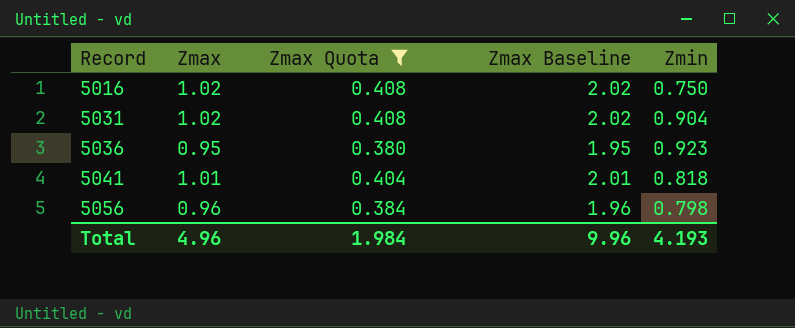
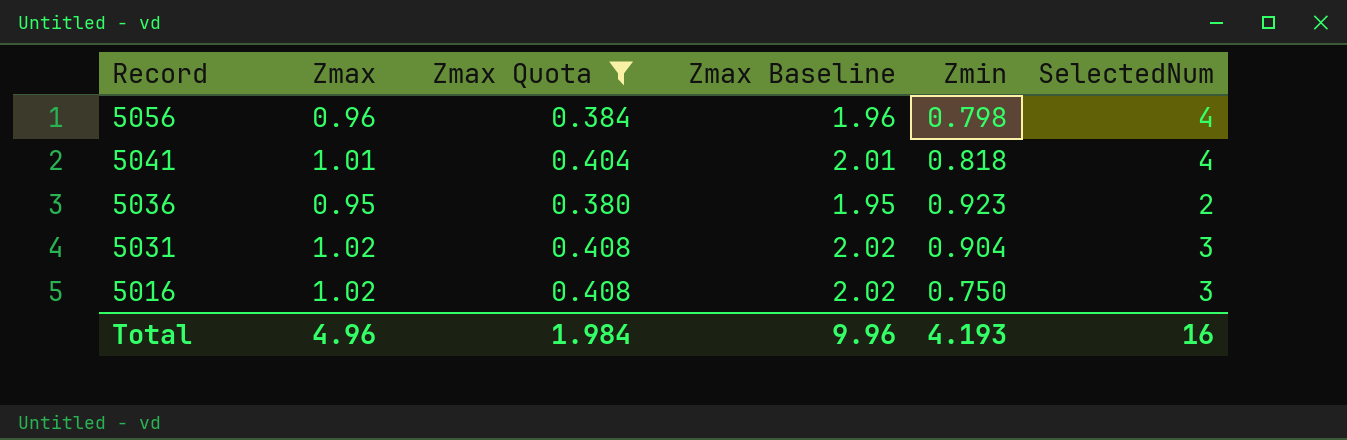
row order: Record ascending -> Record descending
column SelectedNum | position: none -> 6

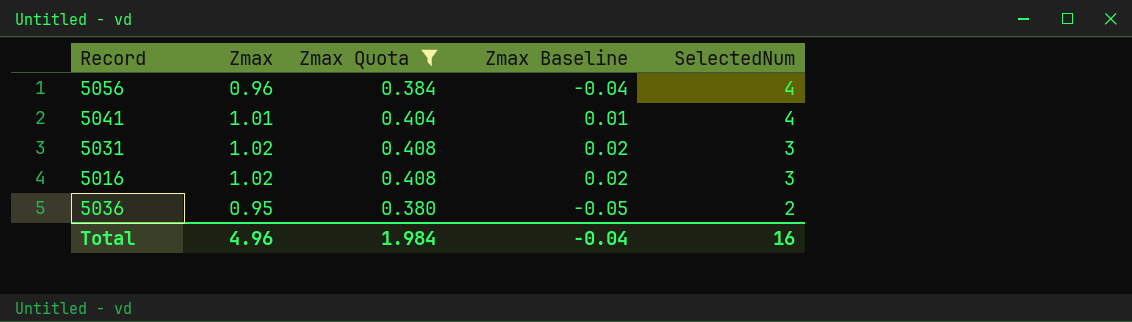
row order: Record descending -> SelectedNum descending
column Zmin | position: 5 -> none
column Zmax Baseline | formula: [Zmax] + 1 -> [Zmax] - 1
Total | Zmax Baseline: 9.96 -> -0.04

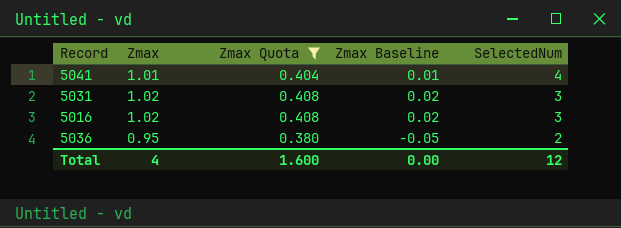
row 5056: 0.96 | 0.384 | -0.04 | 4 -> none
Total | Zmax: 4.96 -> 4
Total | Zmax Quota: 1.984 -> 1.600
Total | Zmax Baseline: -0.04 -> 0.00
Total | SelectedNum: 16 -> 12

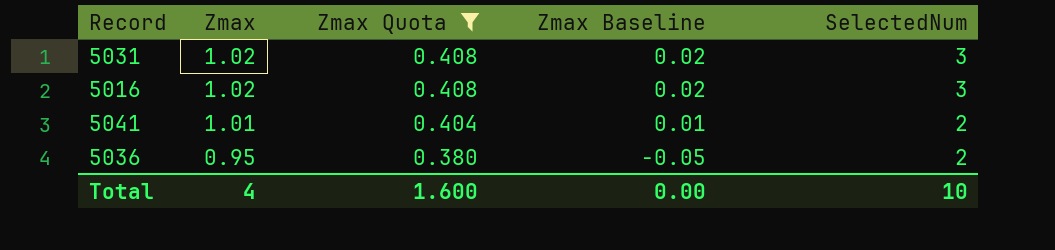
row order: SelectedNum descending -> Zmax descending
5041 | SelectedNum: 4 -> 2
Total | SelectedNum: 12 -> 10

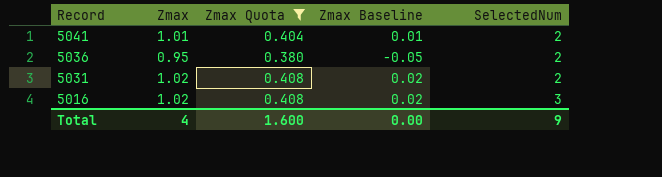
row order: Zmax descending -> Record descending
5031 | SelectedNum: 3 -> 2
Total | SelectedNum: 10 -> 9

